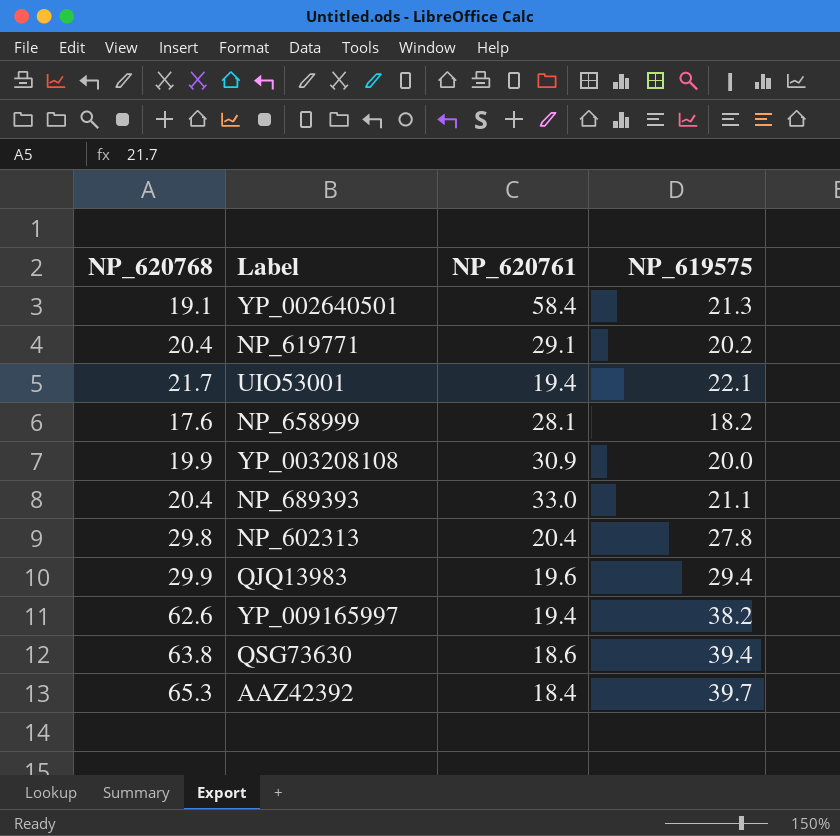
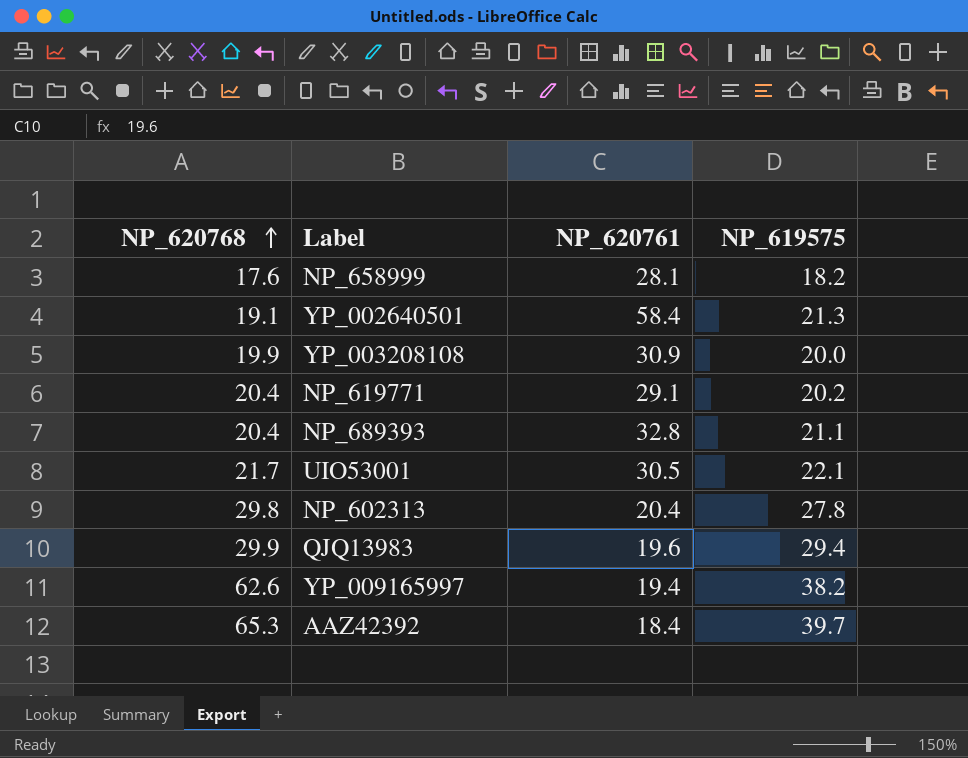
row order: none -> NP_620768 ascending
row QSG73630: 63.8 | 18.6 | 39.4 -> none
NP_689393 | NP_620761: 33.0 -> 32.8
UIO53001 | NP_620761: 19.4 -> 30.5

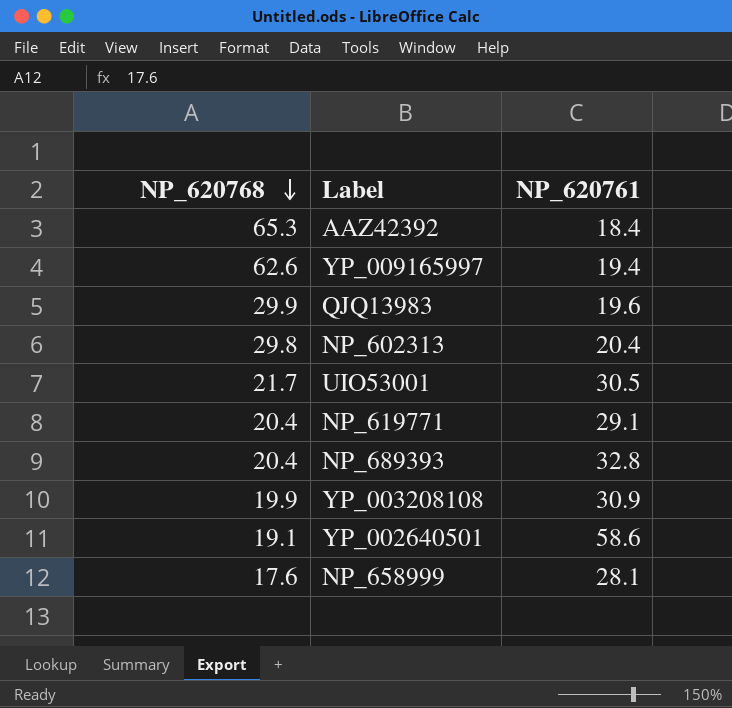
row order: NP_620768 ascending -> NP_620768 descending
column NP_619575 | position: 4 -> none
YP_002640501 | NP_620761: 58.4 -> 58.6

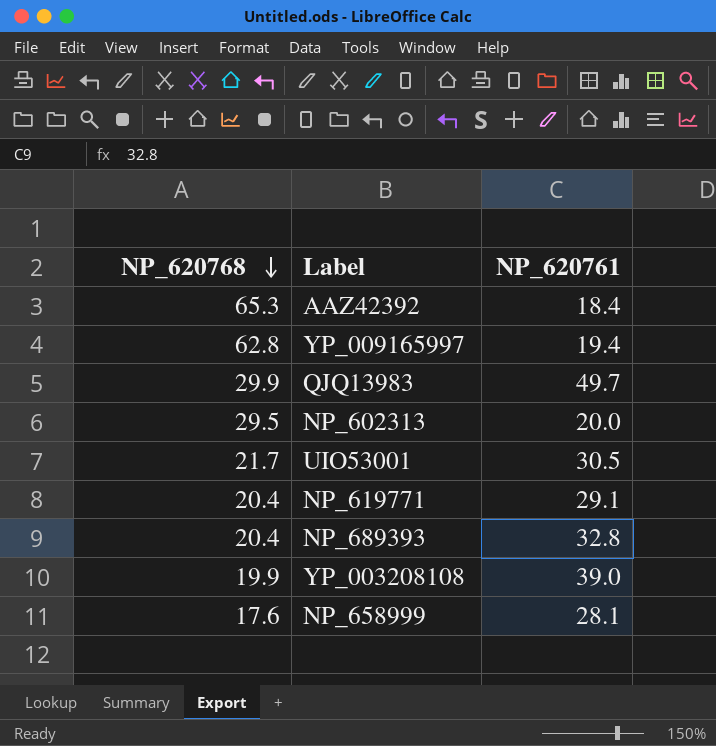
row YP_002640501: 19.1 | 58.6 -> none
YP_009165997 | NP_620768: 62.6 -> 62.8
QJQ13983 | NP_620761: 19.6 -> 49.7
NP_602313 | NP_620768: 29.8 -> 29.5
NP_602313 | NP_620761: 20.4 -> 20.0
YP_003208108 | NP_620761: 30.9 -> 39.0

